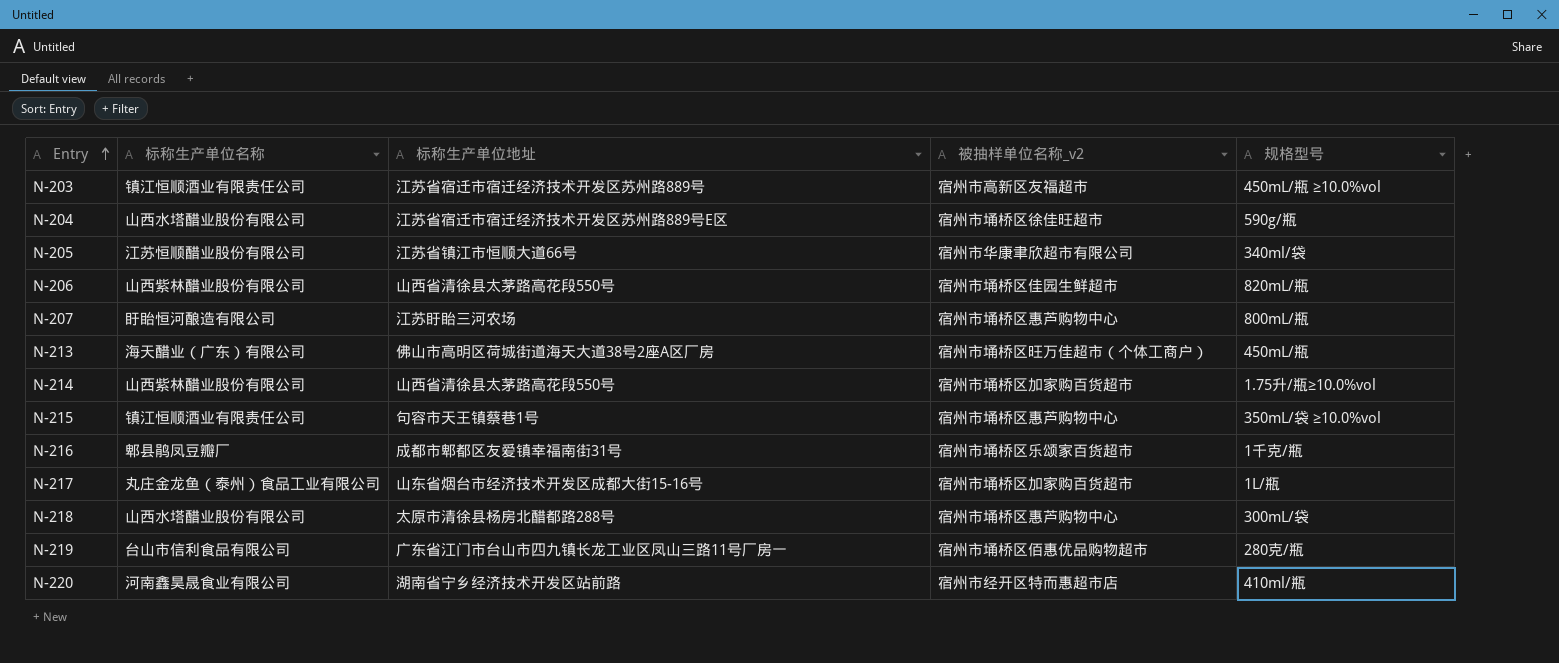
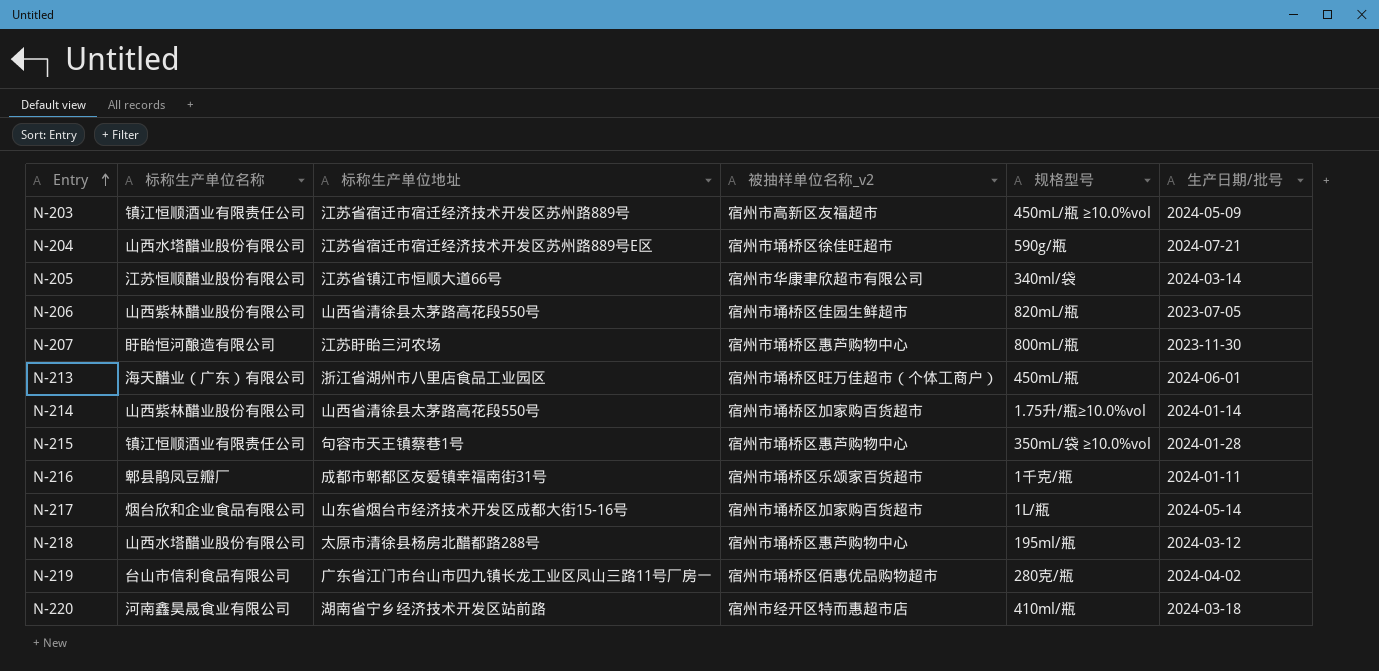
column 生产日期/批号 | position: none -> 6
N-213 | 标称生产单位地址: 佛山市高明区荷城街道海天大道38号2座A区厂房 -> 浙江省湖州市八里店食品工业园区
N-217 | 标称生产单位名称: 丸庄金龙鱼（泰州）食品工业有限公司 -> 烟台欣和企业食品有限公司
N-218 | 规格型号: 300mL/袋 -> 195ml/瓶

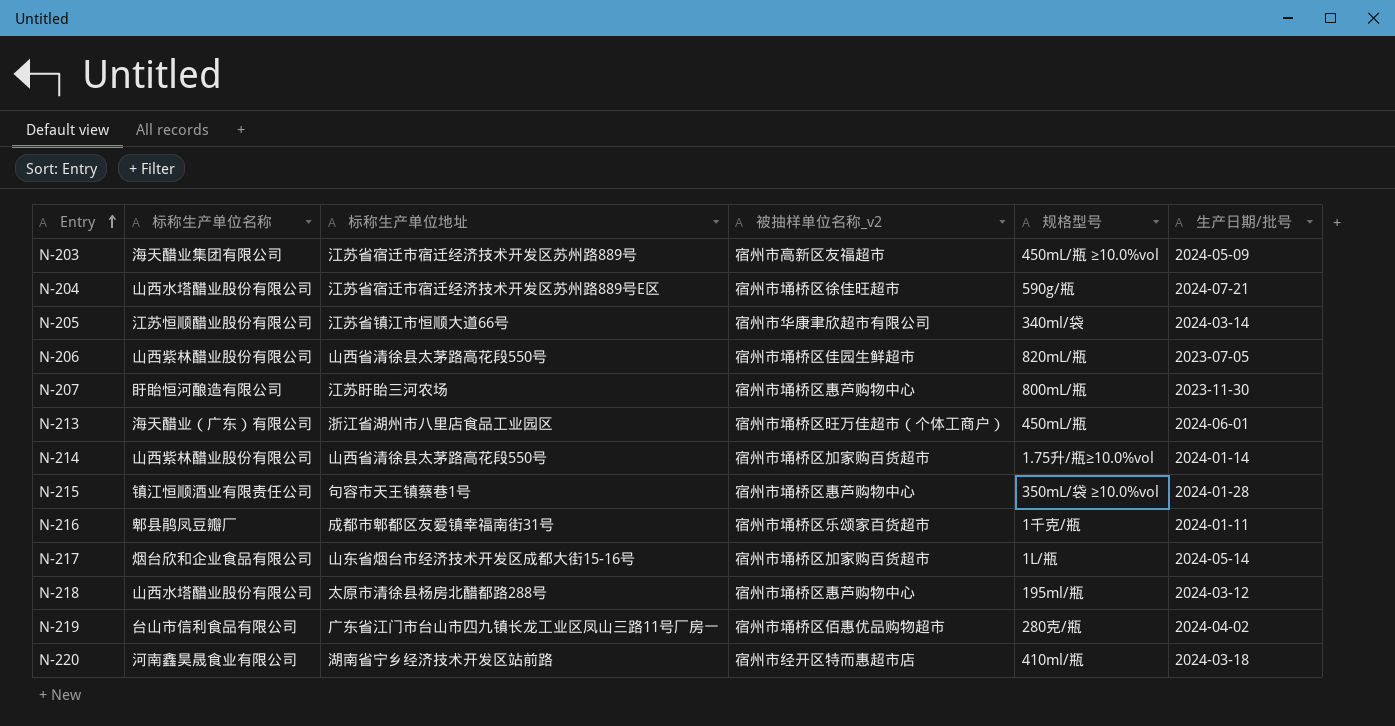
N-203 | 标称生产单位名称: 镇江恒顺酒业有限责任公司 -> 海天醋业集团有限公司

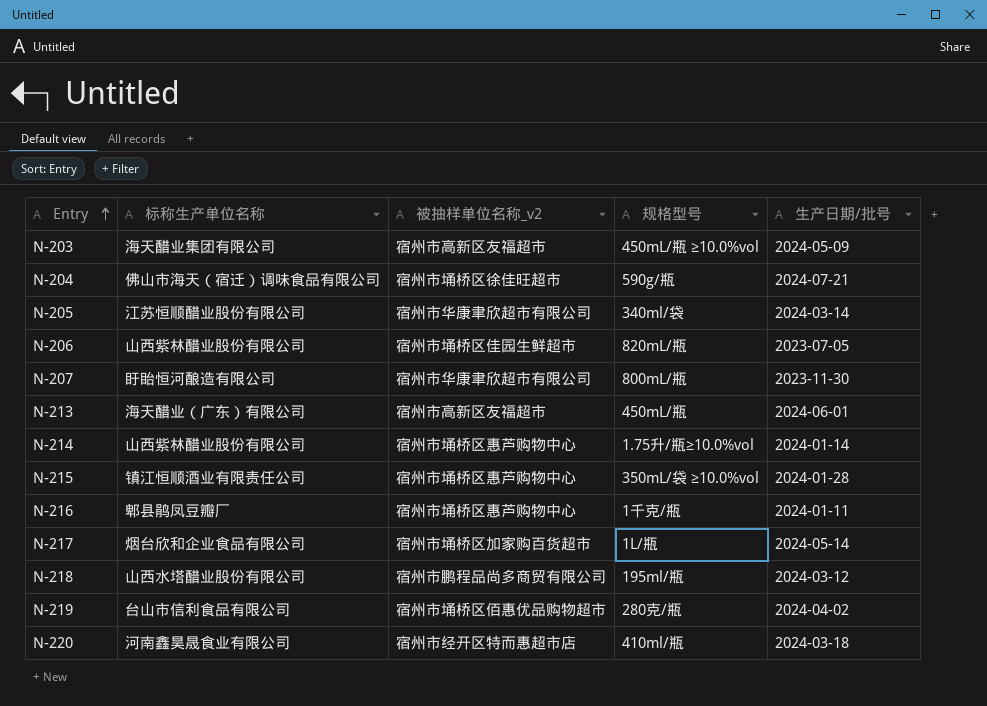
column 标称生产单位地址 | position: 3 -> none
N-204 | 标称生产单位名称: 山西水塔醋业股份有限公司 -> 佛山市海天（宿迁）调味食品有限公司
N-207 | 被抽样单位名称_v2: 宿州市埇桥区惠芦购物中心 -> 宿州市华康聿欣超市有限公司
N-213 | 被抽样单位名称_v2: 宿州市埇桥区旺万佳超市（个体工商户） -> 宿州市高新区友福超市
N-214 | 被抽样单位名称_v2: 宿州市埇桥区加家购百货超市 -> 宿州市埇桥区惠芦购物中心
N-216 | 被抽样单位名称_v2: 宿州市埇桥区乐颂家百货超市 -> 宿州市埇桥区惠芦购物中心
N-218 | 被抽样单位名称_v2: 宿州市埇桥区惠芦购物中心 -> 宿州市鹏程品尚多商贸有限公司

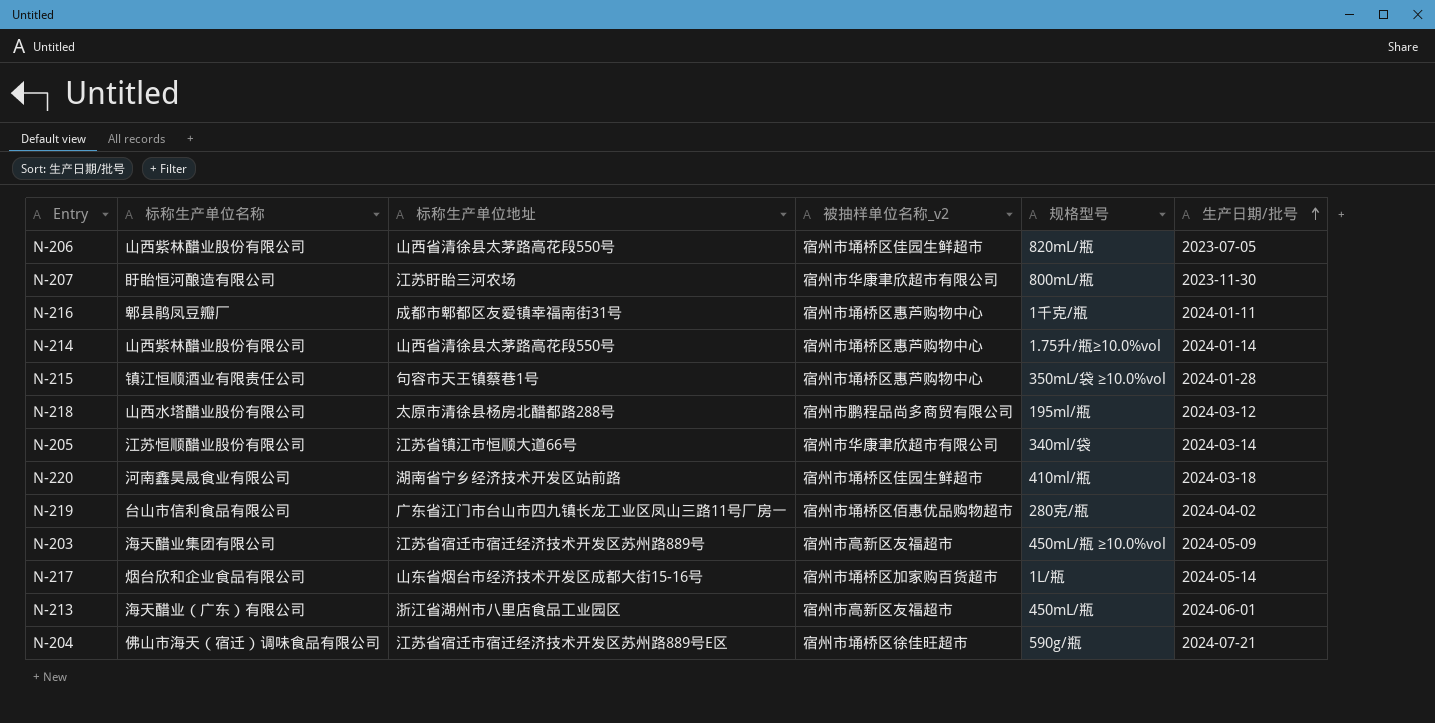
row order: Entry ascending -> 生产日期/批号 ascending
column 标称生产单位地址 | position: none -> 3
N-220 | 被抽样单位名称_v2: 宿州市经开区特而惠超市店 -> 宿州市埇桥区佳园生鲜超市

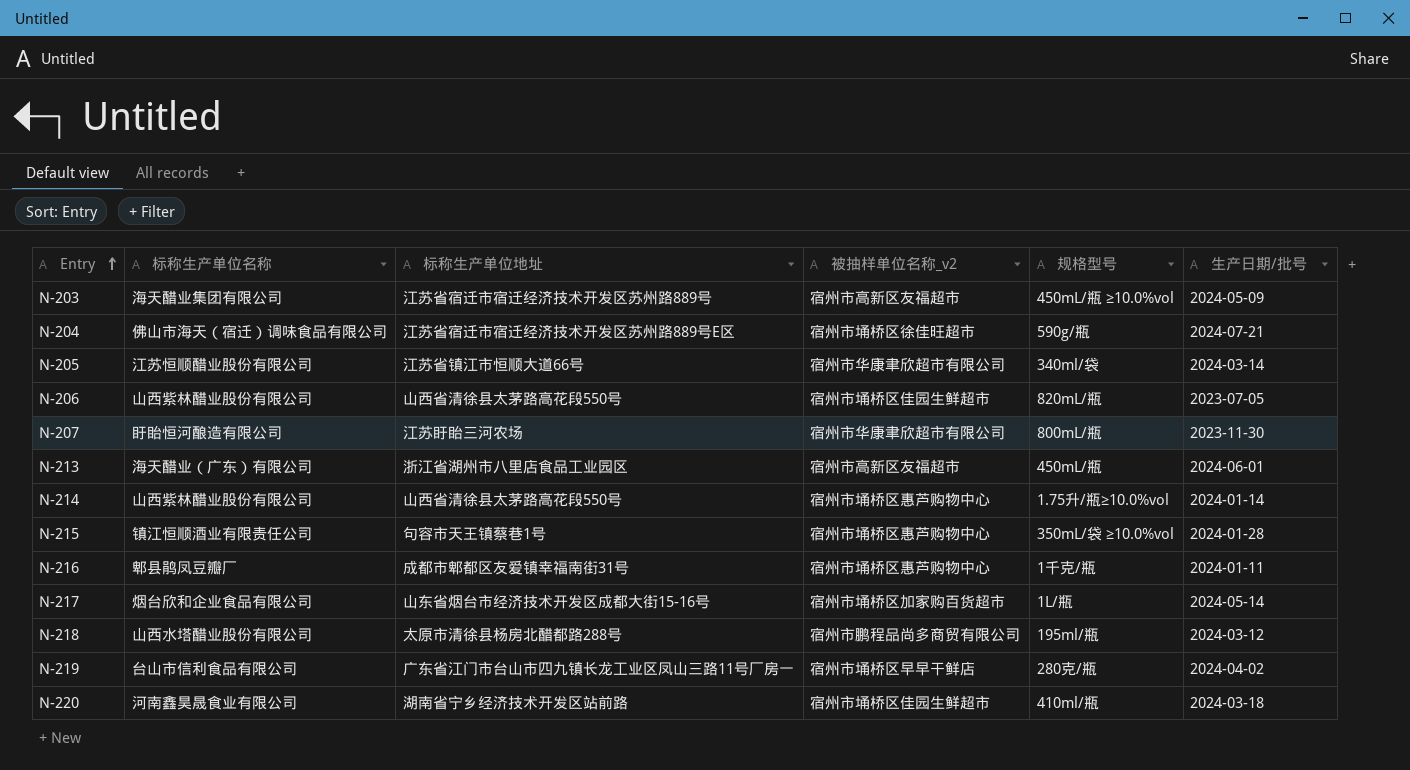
row order: 生产日期/批号 ascending -> Entry ascending
N-219 | 被抽样单位名称_v2: 宿州市埇桥区佰惠优品购物超市 -> 宿州市埇桥区早早干鲜店

